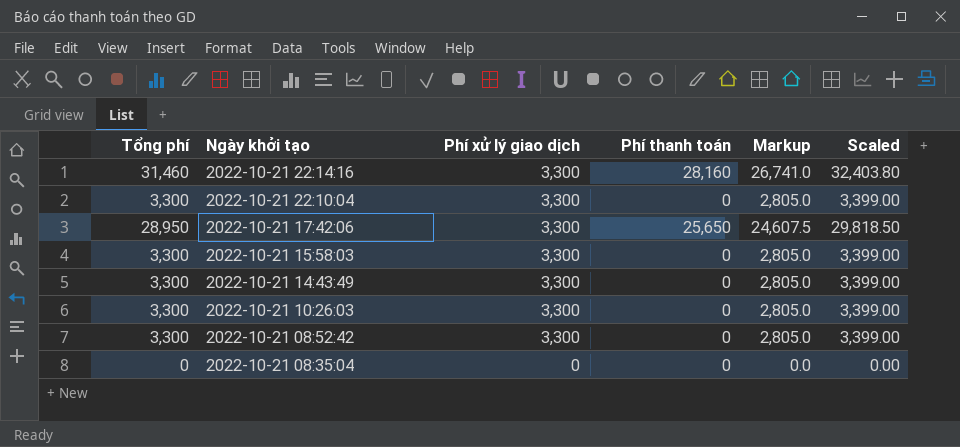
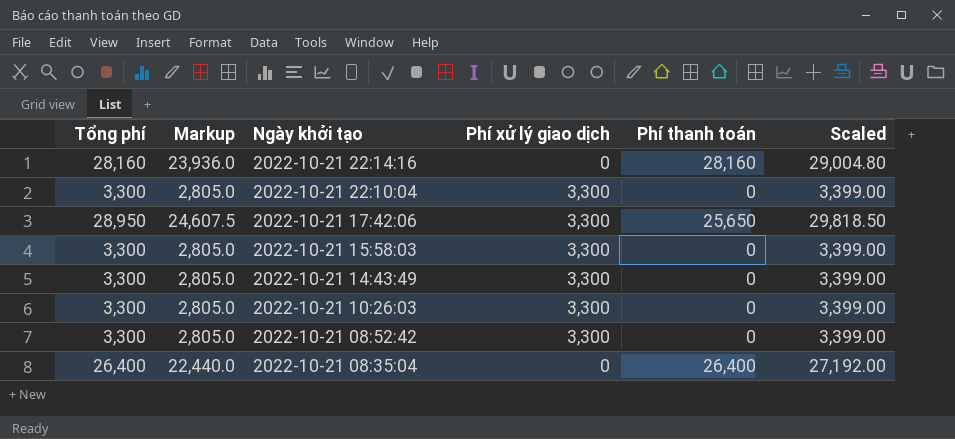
column Markup | position: 5 -> 2
2022-10-21 22:14:16 | Tổng phí: 31,460 -> 28,160
2022-10-21 22:14:16 | Markup: 26,741.0 -> 23,936.0
2022-10-21 22:14:16 | Phí xử lý giao dịch: 3,300 -> 0
2022-10-21 22:14:16 | Scaled: 32,403.80 -> 29,004.80
2022-10-21 08:35:04 | Tổng phí: 0 -> 26,400
2022-10-21 08:35:04 | Markup: 0.0 -> 22,440.0
2022-10-21 08:35:04 | Phí thanh toán: 0 -> 26,400
2022-10-21 08:35:04 | Scaled: 0.00 -> 27,192.00

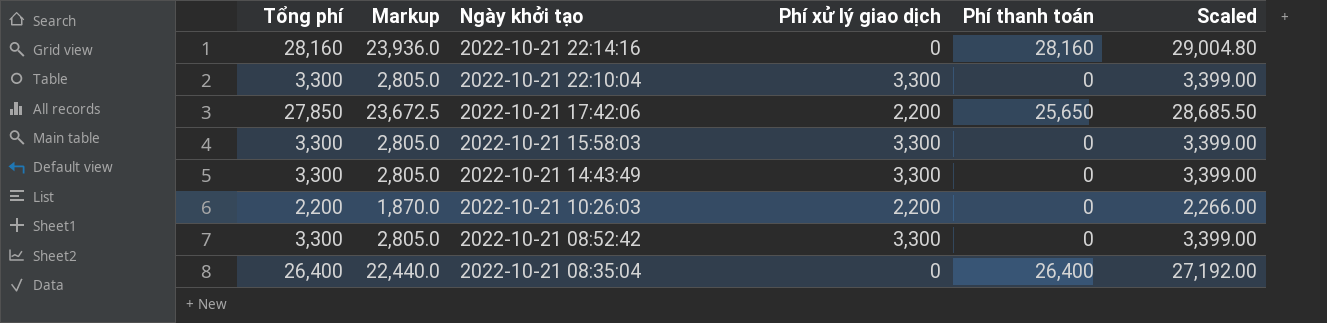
2022-10-21 17:42:06 | Tổng phí: 28,950 -> 27,850
2022-10-21 17:42:06 | Markup: 24,607.5 -> 23,672.5
2022-10-21 17:42:06 | Phí xử lý giao dịch: 3,300 -> 2,200
2022-10-21 17:42:06 | Scaled: 29,818.50 -> 28,685.50
2022-10-21 10:26:03 | Tổng phí: 3,300 -> 2,200
2022-10-21 10:26:03 | Markup: 2,805.0 -> 1,870.0
2022-10-21 10:26:03 | Phí xử lý giao dịch: 3,300 -> 2,200
2022-10-21 10:26:03 | Scaled: 3,399.00 -> 2,266.00

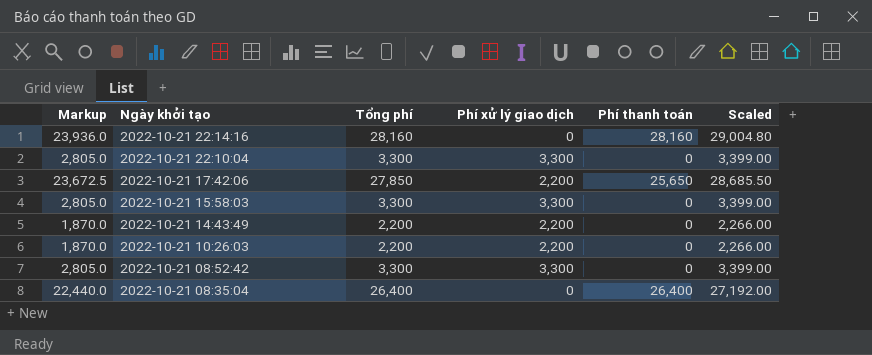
column Tổng phí | position: 1 -> 3
2022-10-21 14:43:49 | Markup: 2,805.0 -> 1,870.0
2022-10-21 14:43:49 | Tổng phí: 3,300 -> 2,200
2022-10-21 14:43:49 | Phí xử lý giao dịch: 3,300 -> 2,200
2022-10-21 14:43:49 | Scaled: 3,399.00 -> 2,266.00

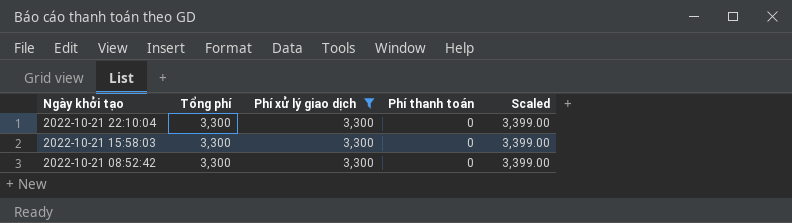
filter: none -> Phí xử lý giao dịch = 3,300
column Markup | formula: [Tổng phí] * 0.85 -> none

